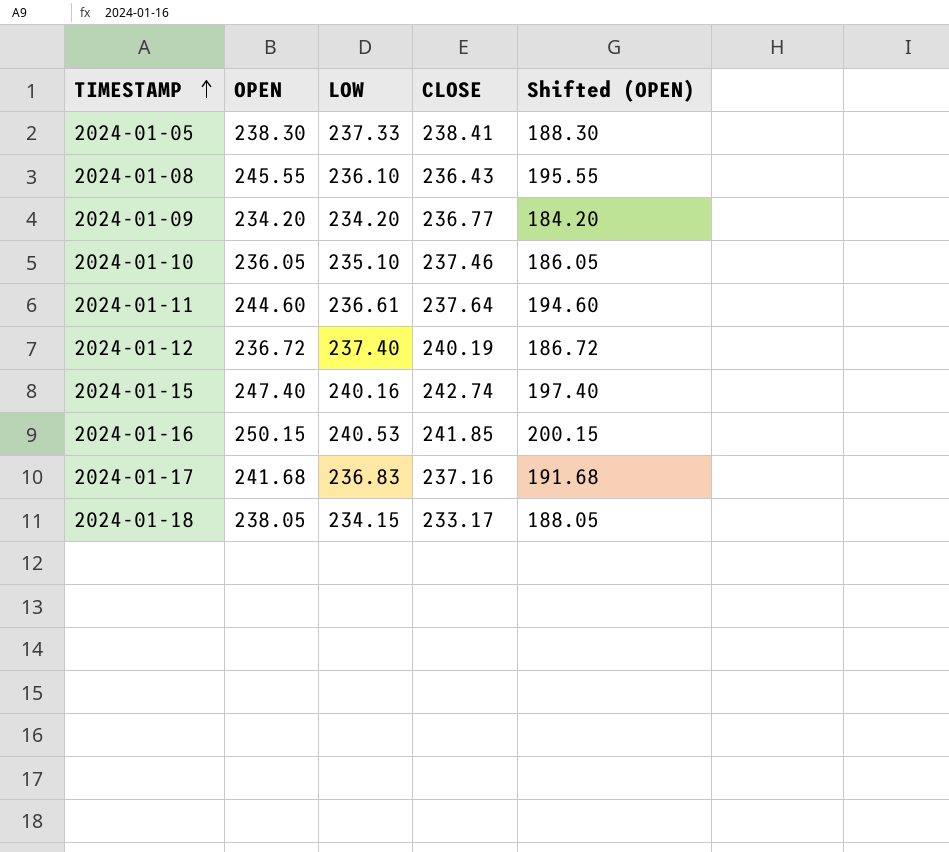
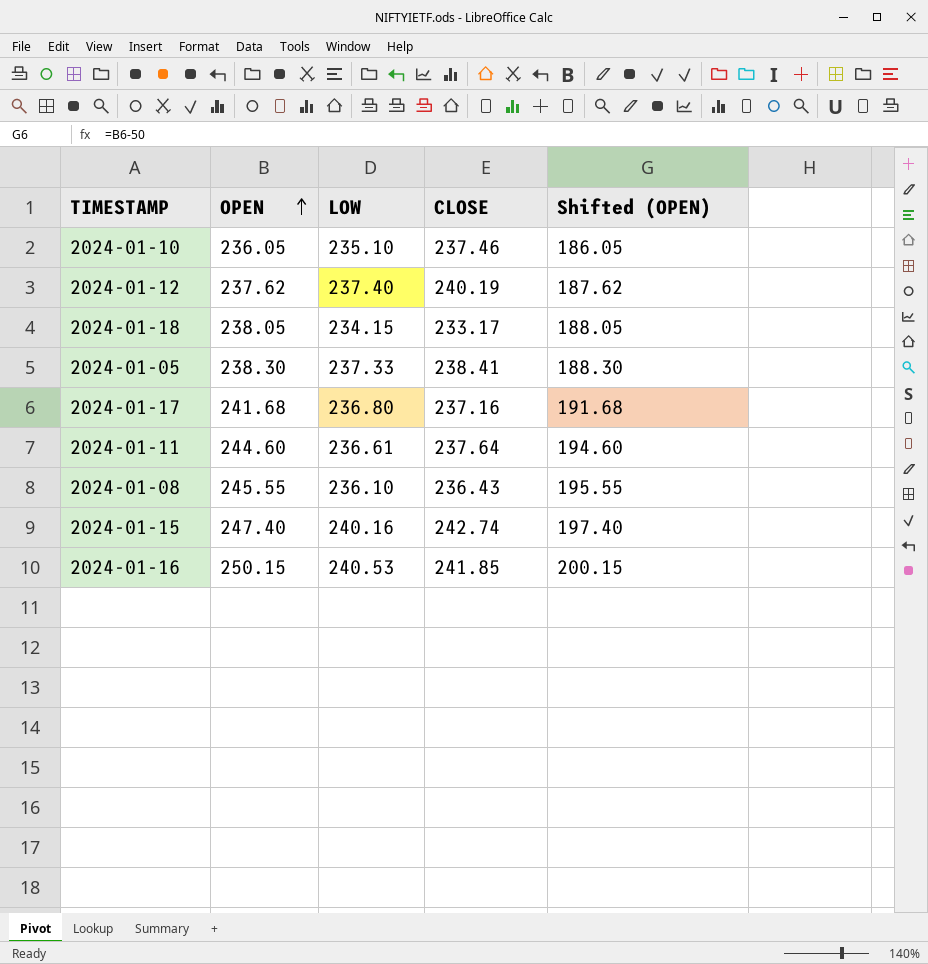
row order: TIMESTAMP ascending -> OPEN ascending
row 2024-01-09: 234.20 | 234.20 | 236.77 | 184.20 -> none
2024-01-12 | OPEN: 236.72 -> 237.62
2024-01-12 | Shifted (OPEN): 186.72 -> 187.62
2024-01-17 | LOW: 236.83 -> 236.80

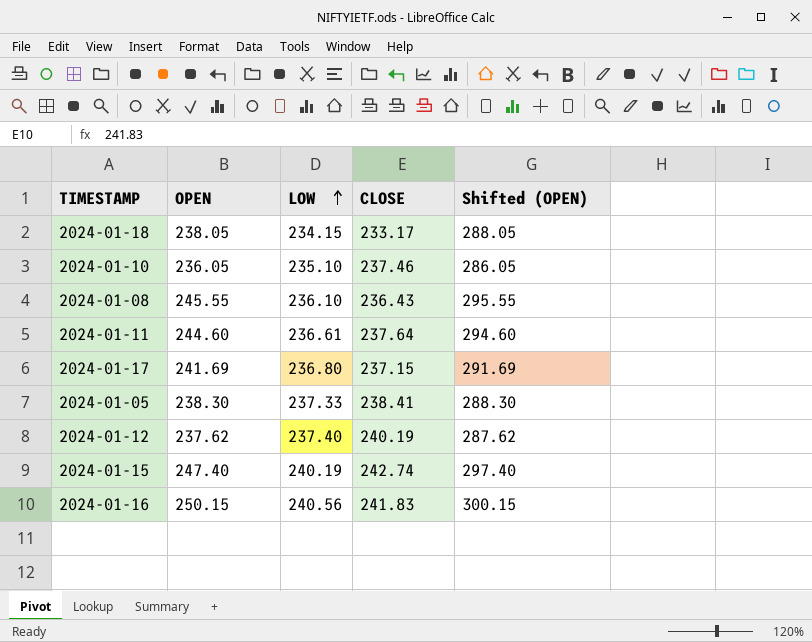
row order: OPEN ascending -> LOW ascending
column Shifted (OPEN) | formula: [OPEN] - 50 -> [OPEN] + 50
2024-01-17 | OPEN: 241.68 -> 241.69
2024-01-17 | CLOSE: 237.16 -> 237.15
2024-01-15 | LOW: 240.16 -> 240.19
2024-01-16 | LOW: 240.53 -> 240.56
2024-01-16 | CLOSE: 241.85 -> 241.83

